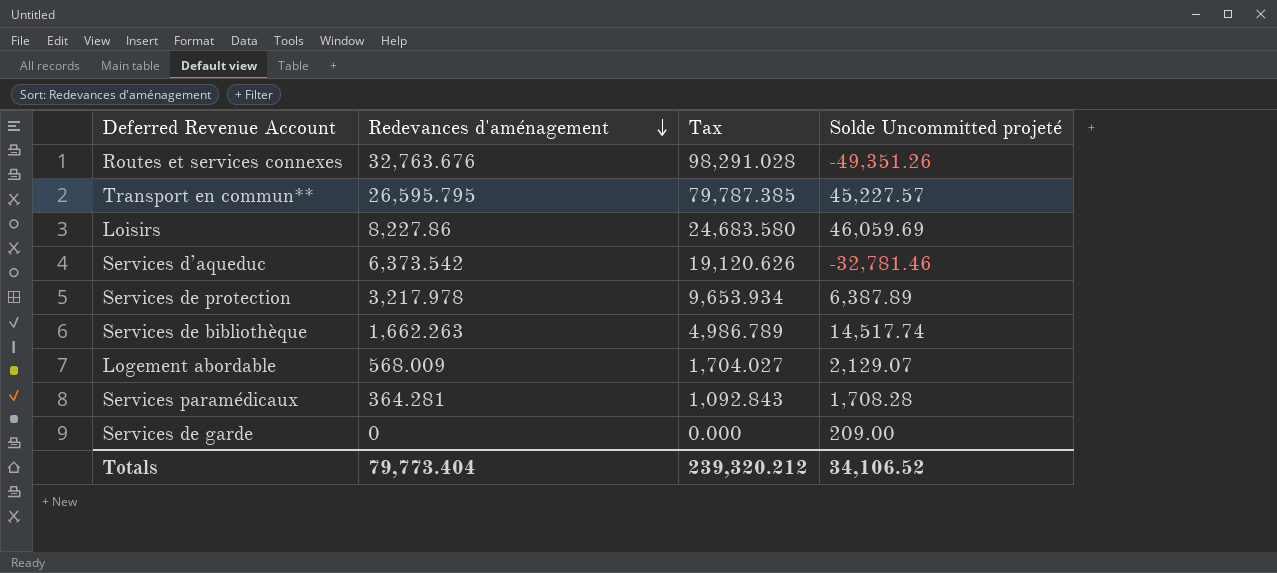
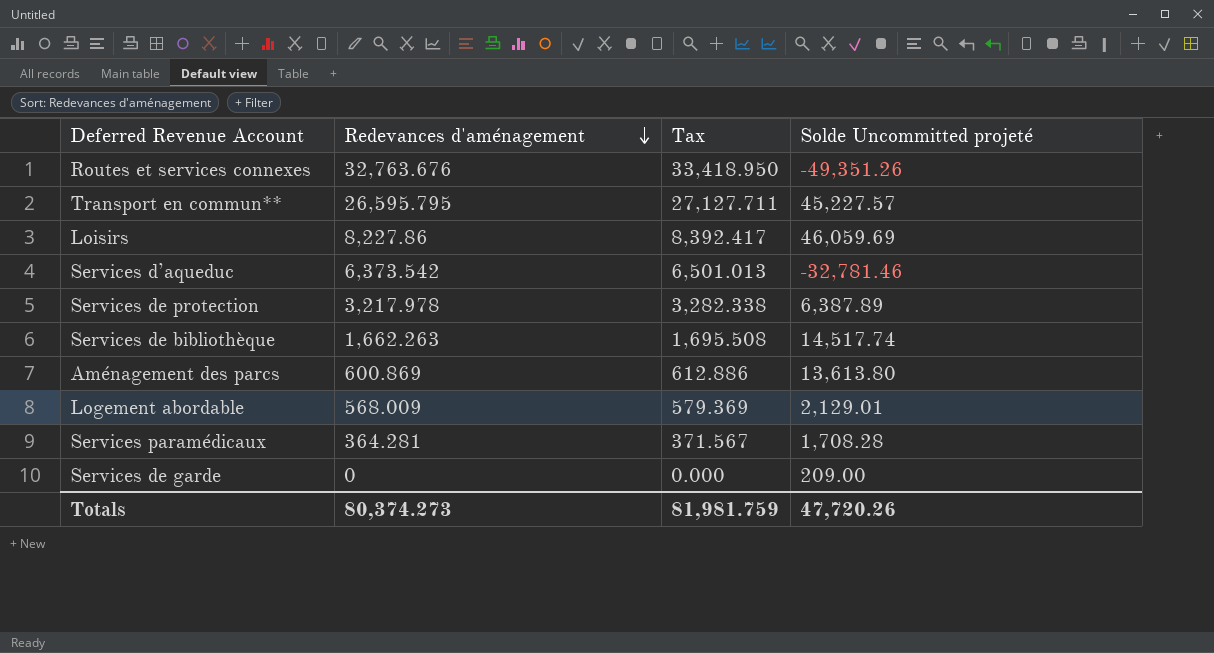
column Tax | formula: [Redevances d'aménagement] * 3 -> [Redevances d'aménagement] * 1.02
row Aménagement des parcs: none -> 600.869 | 612.886 | 13,613.80
Logement abordable | Solde Uncommitted projeté: 2,129.07 -> 2,129.01
Totals | Redevances d'aménagement: 79,773.404 -> 80,374.273
Totals | Tax: 239,320.212 -> 81,981.759
Totals | Solde Uncommitted projeté: 34,106.52 -> 47,720.26

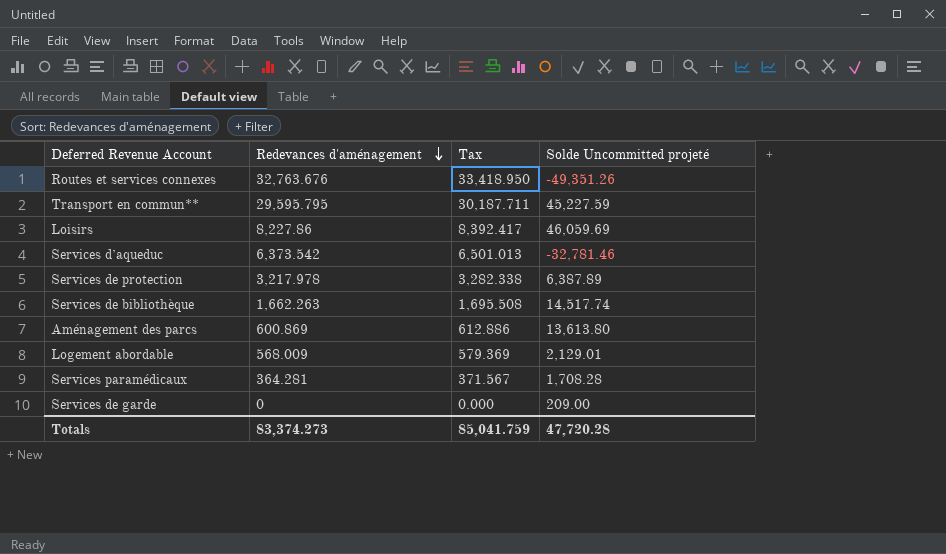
Transport en commun** | Redevances d'aménagement: 26,595.795 -> 29,595.795
Transport en commun** | Tax: 27,127.711 -> 30,187.711
Transport en commun** | Solde Uncommitted projeté: 45,227.57 -> 45,227.59
Totals | Redevances d'aménagement: 80,374.273 -> 83,374.273
Totals | Tax: 81,981.759 -> 85,041.759
Totals | Solde Uncommitted projeté: 47,720.26 -> 47,720.28

